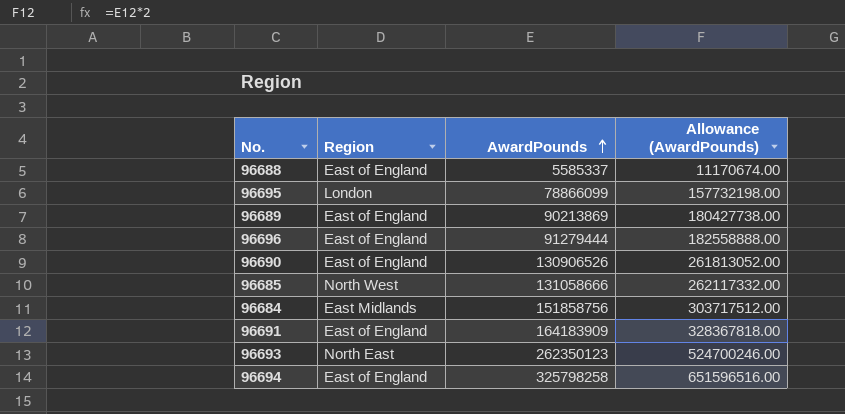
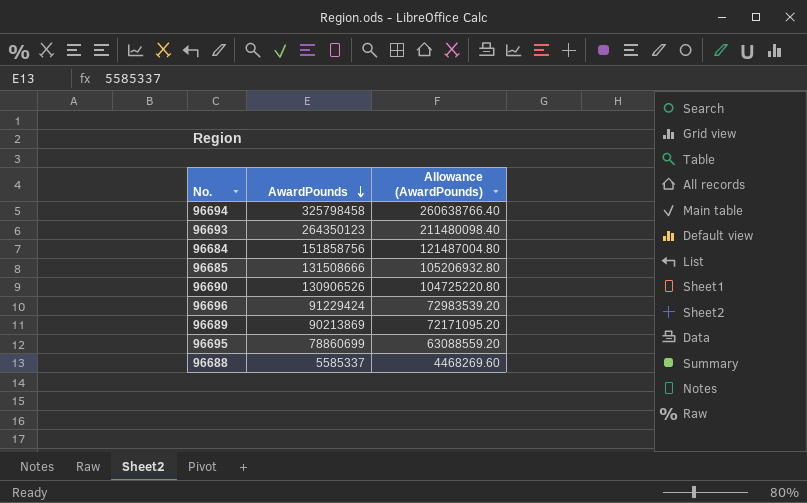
row order: AwardPounds ascending -> AwardPounds descending
column Region | position: 2 -> none
column Allowance (AwardPounds) | formula: [AwardPounds] * 2 -> [AwardPounds] * 0.8
row 96691: East of England | 164183909 | 328367818.00 -> none
96694 | AwardPounds: 325798258 -> 325798458
96693 | AwardPounds: 262350123 -> 264350123
96685 | AwardPounds: 131058666 -> 131508666
96696 | AwardPounds: 91279444 -> 91229424
96695 | AwardPounds: 78866099 -> 78860699

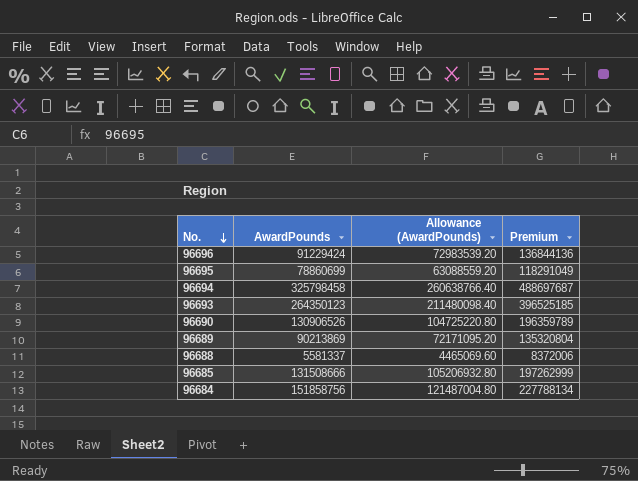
row order: AwardPounds descending -> No. descending
column Premium | formula: none -> [AwardPounds] * 1.5
96688 | AwardPounds: 5585337 -> 5581337
96688 | Allowance (AwardPounds): 4468269.60 -> 4465069.60

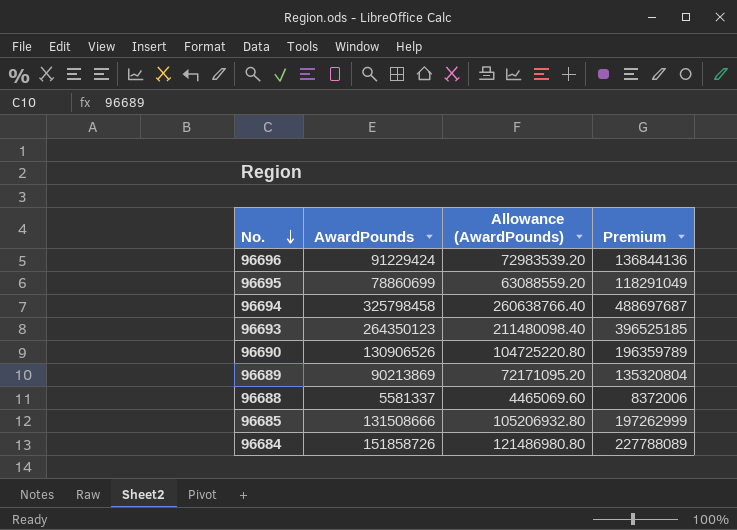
96684 | AwardPounds: 151858756 -> 151858726
96684 | Allowance (AwardPounds): 121487004.80 -> 121486980.80
96684 | Premium: 227788134 -> 227788089

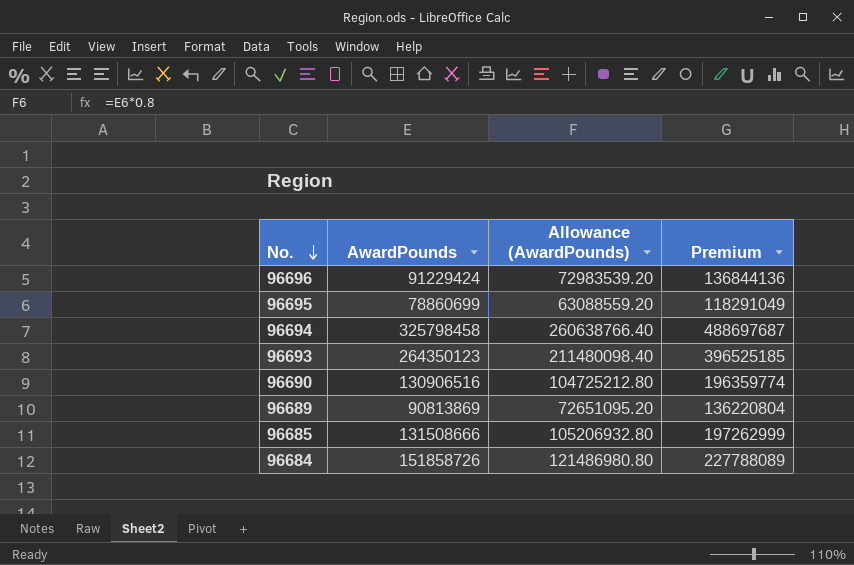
row 96688: 5581337 | 4465069.60 | 8372006 -> none
96690 | AwardPounds: 130906526 -> 130906516
96690 | Allowance (AwardPounds): 104725220.80 -> 104725212.80
96690 | Premium: 196359789 -> 196359774
96689 | AwardPounds: 90213869 -> 90813869
96689 | Allowance (AwardPounds): 72171095.20 -> 72651095.20
96689 | Premium: 135320804 -> 136220804

